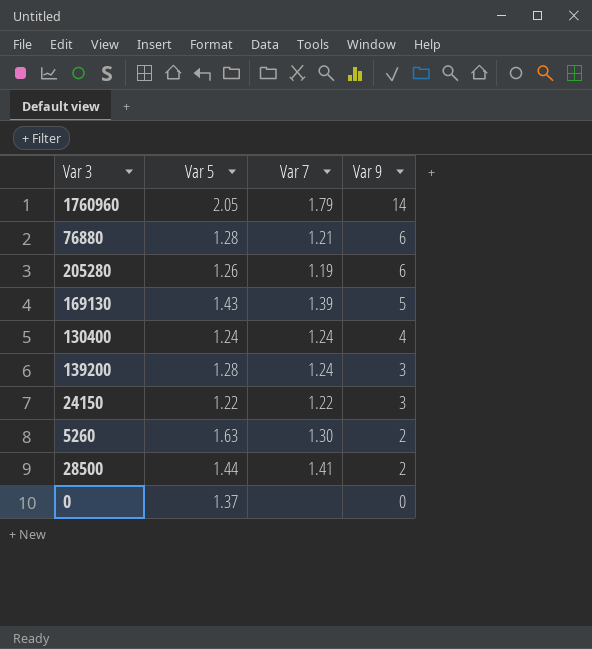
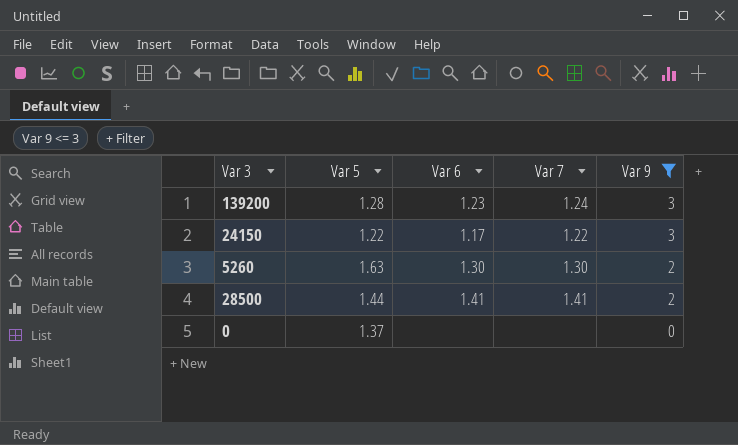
filter: none -> Var 9 <= 3
column Var 6 | position: none -> 3

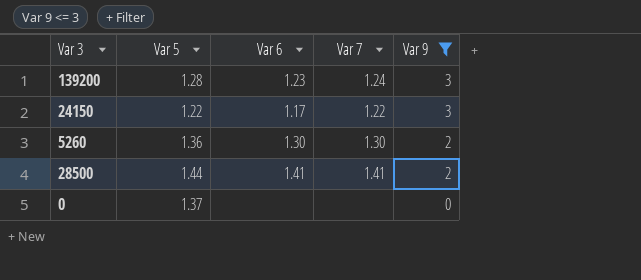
5260 | Var 5: 1.63 -> 1.36

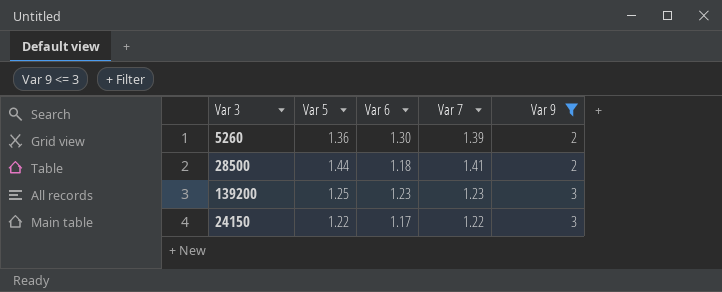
row order: Var 9 descending -> Var 9 ascending
row 0: 1.37 | none | none | 0 -> none
5260 | Var 7: 1.30 -> 1.39
28500 | Var 6: 1.41 -> 1.18
139200 | Var 5: 1.28 -> 1.25
139200 | Var 7: 1.24 -> 1.23

